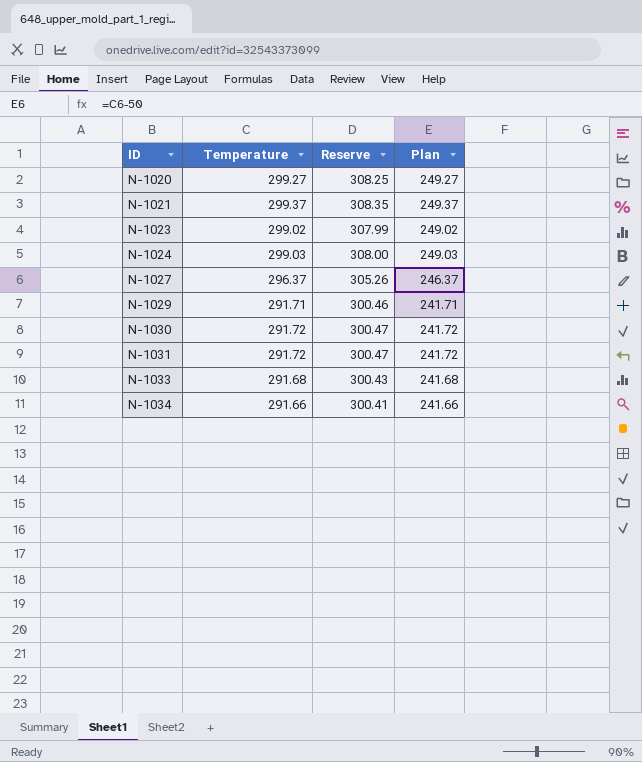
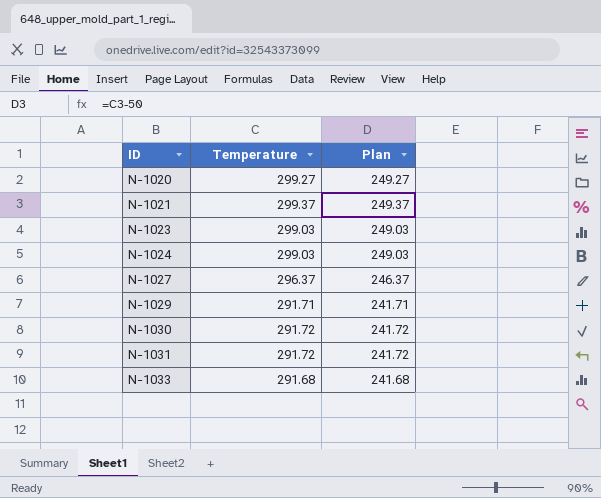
column Reserve | formula: [Temperature] * 1.03 -> none
row N-1034: 291.66 | 300.41 | 241.66 -> none
N-1023 | Temperature: 299.02 -> 299.03
N-1023 | Plan: 249.02 -> 249.03

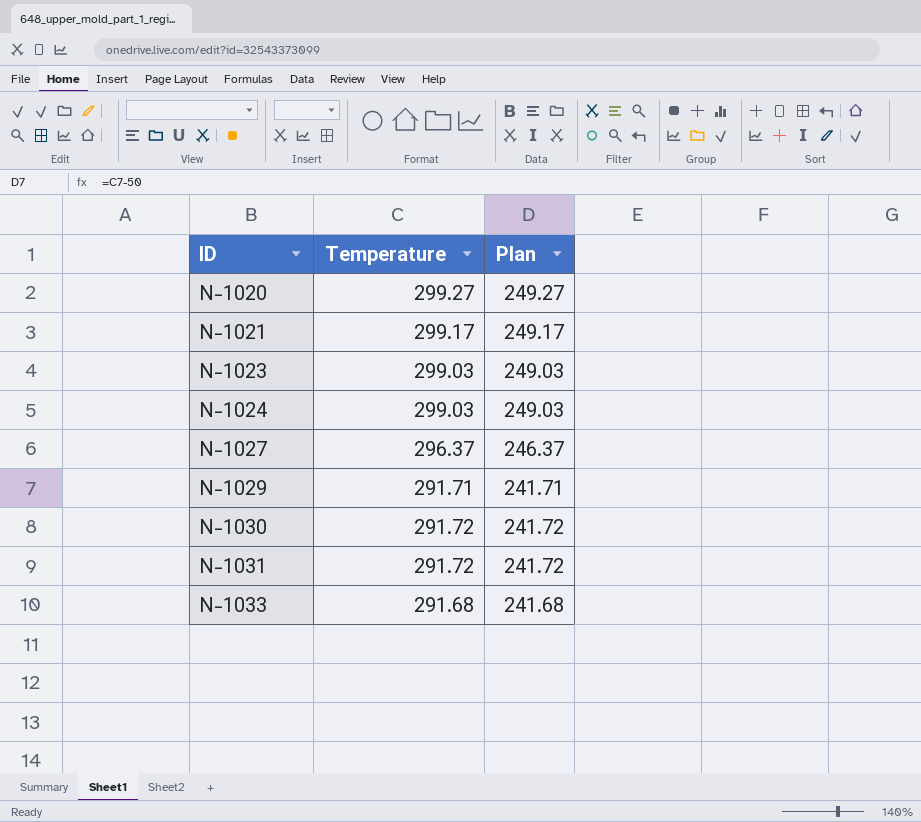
N-1021 | Temperature: 299.37 -> 299.17
N-1021 | Plan: 249.37 -> 249.17

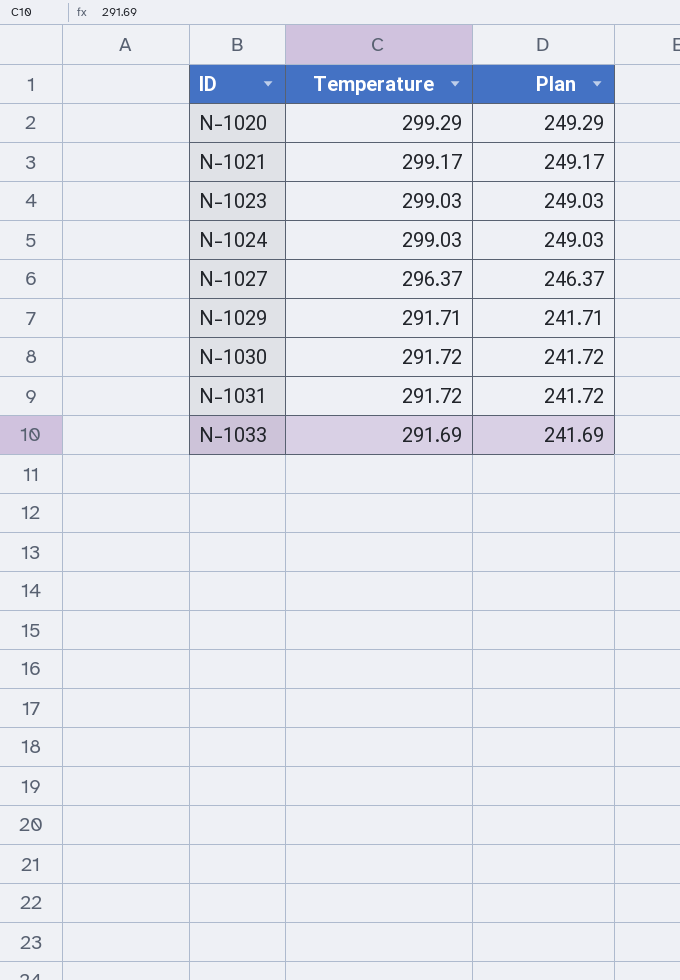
N-1020 | Temperature: 299.27 -> 299.29
N-1020 | Plan: 249.27 -> 249.29
N-1033 | Temperature: 291.68 -> 291.69
N-1033 | Plan: 241.68 -> 241.69

